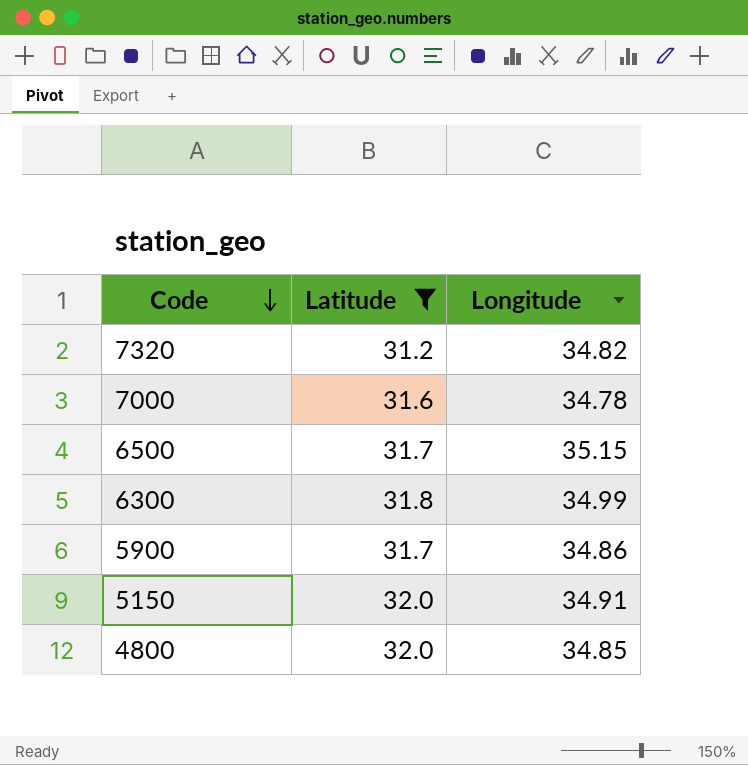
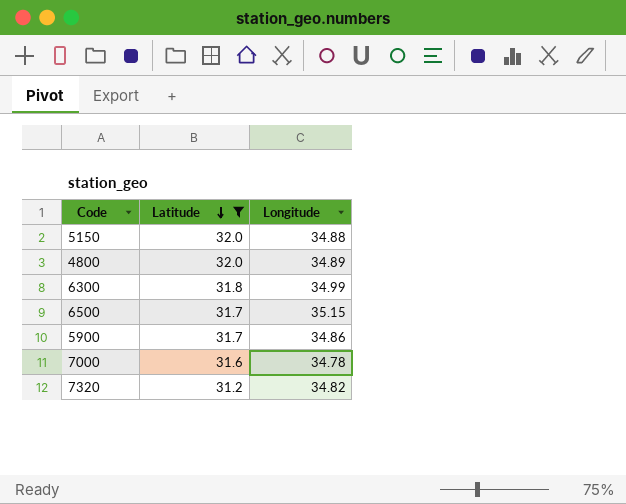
row order: Code descending -> Latitude descending
5150 | Longitude: 34.91 -> 34.88
4800 | Longitude: 34.85 -> 34.89

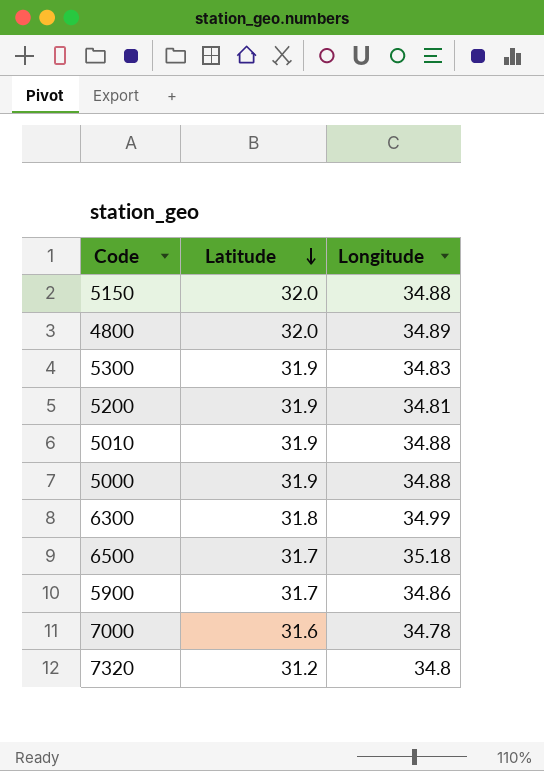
filter: Latitude != 31.9 -> none
6500 | Longitude: 35.15 -> 35.18
7320 | Longitude: 34.82 -> 34.8

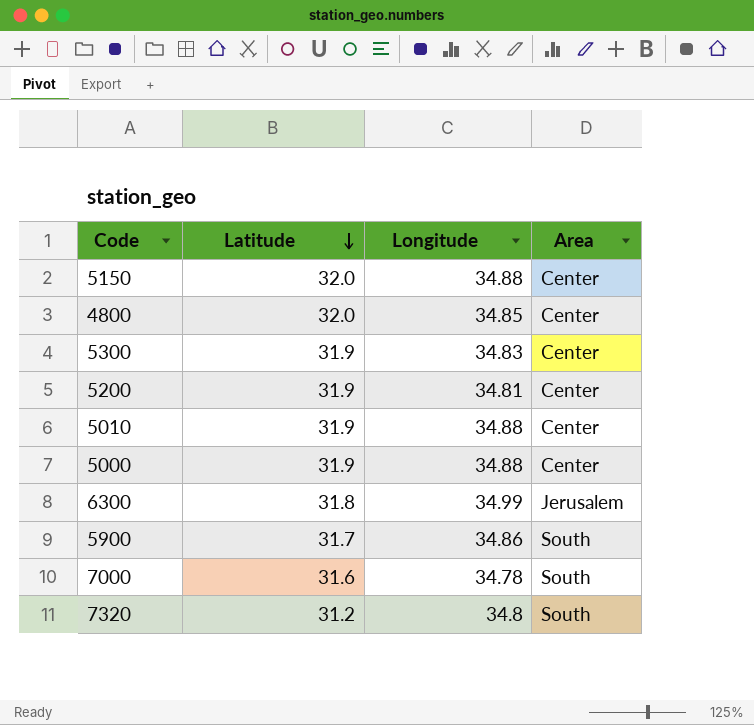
column Area | position: none -> 4
row 6500: 31.7 | 35.18 -> none
4800 | Longitude: 34.89 -> 34.85

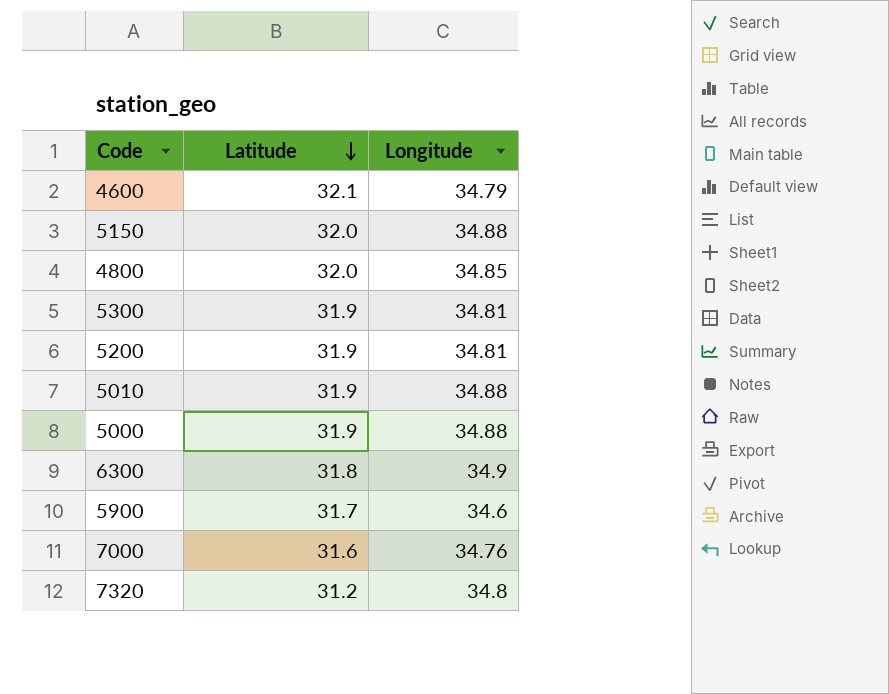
column Area | position: 4 -> none
row 4600: none -> 32.1 | 34.79
5300 | Longitude: 34.83 -> 34.81
6300 | Longitude: 34.99 -> 34.9
5900 | Longitude: 34.86 -> 34.6
7000 | Longitude: 34.78 -> 34.76

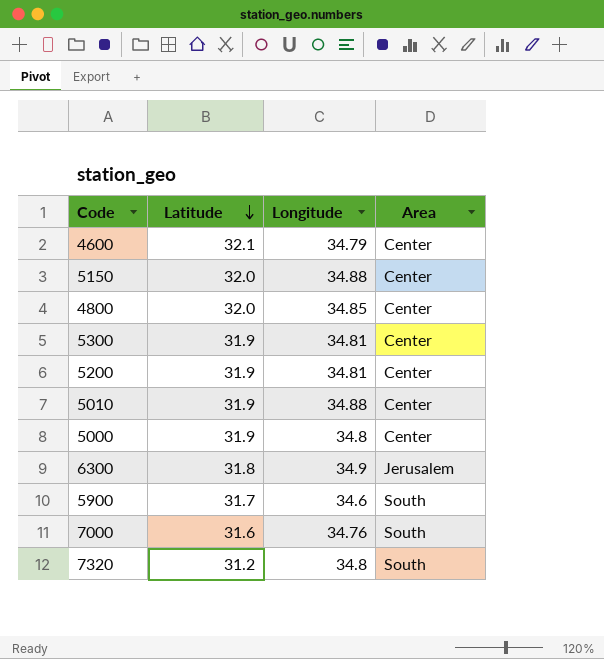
column Area | position: none -> 4
5000 | Longitude: 34.88 -> 34.8

